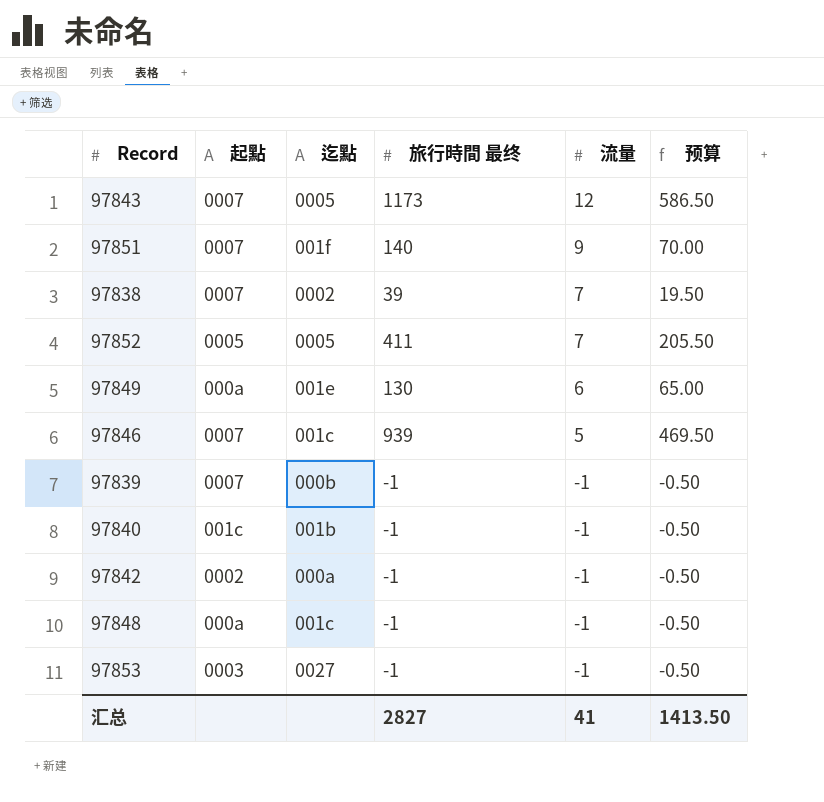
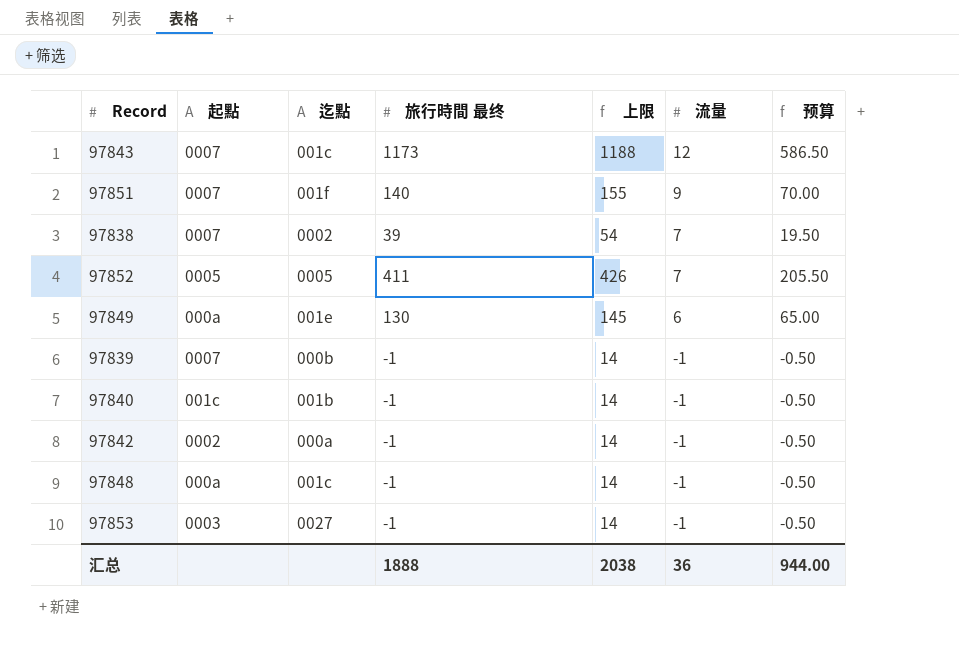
column 上限 | formula: none -> [旅行時間 最终] + 15
row 97846: 0007 | 001c | 939 | 5 | 469.50 -> none
97843 | 迄點: 0005 -> 001c
汇总 | 旅行時間 最终: 2827 -> 1888
汇总 | 流量: 41 -> 36
汇总 | 预算: 1413.50 -> 944.00

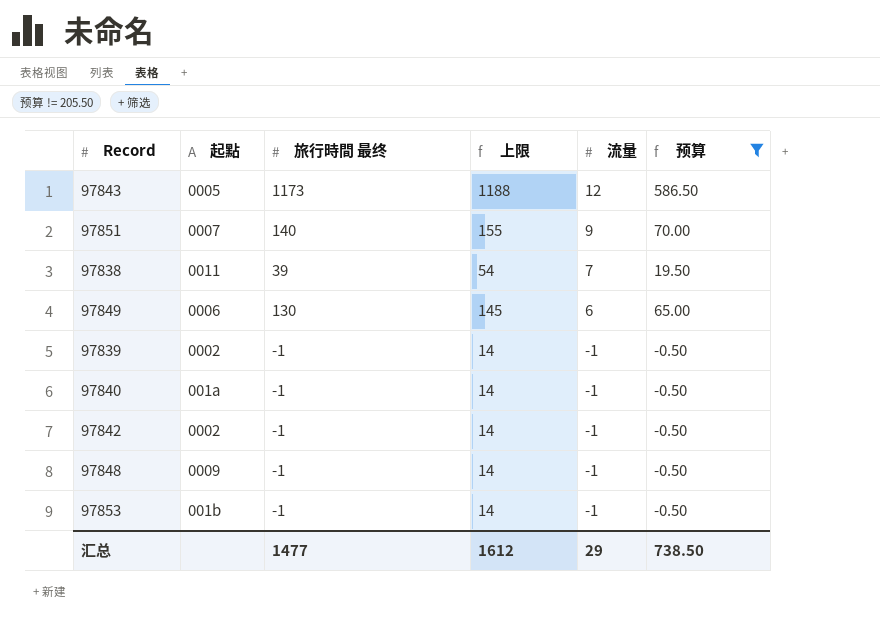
filter: none -> 预算 != 205.50
column 迄點 | position: 3 -> none
97843 | 起點: 0007 -> 0005
97838 | 起點: 0007 -> 0011
97849 | 起點: 000a -> 0006
97839 | 起點: 0007 -> 0002
97840 | 起點: 001c -> 001a
97848 | 起點: 000a -> 0009
97853 | 起點: 0003 -> 001b
汇总 | 旅行時間 最终: 1888 -> 1477
汇总 | 上限: 2038 -> 1612
汇总 | 流量: 36 -> 29
汇总 | 预算: 944.00 -> 738.50

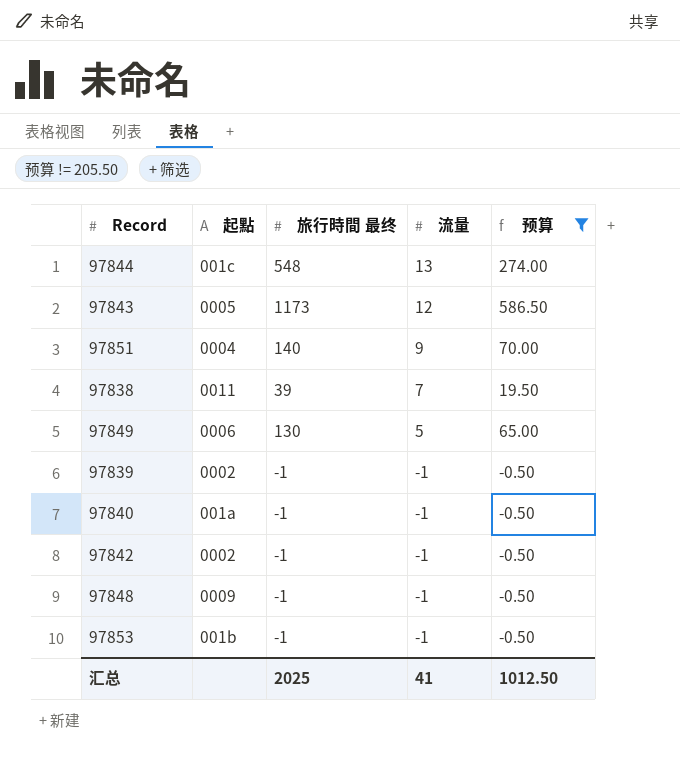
column 上限 | formula: [旅行時間 最终] + 15 -> none
row 97844: none -> 001c | 548 | 13 | 274.00
97851 | 起點: 0007 -> 0004
97849 | 流量: 6 -> 5
汇总 | 旅行時間 最终: 1477 -> 2025
汇总 | 流量: 29 -> 41
汇总 | 预算: 738.50 -> 1012.50

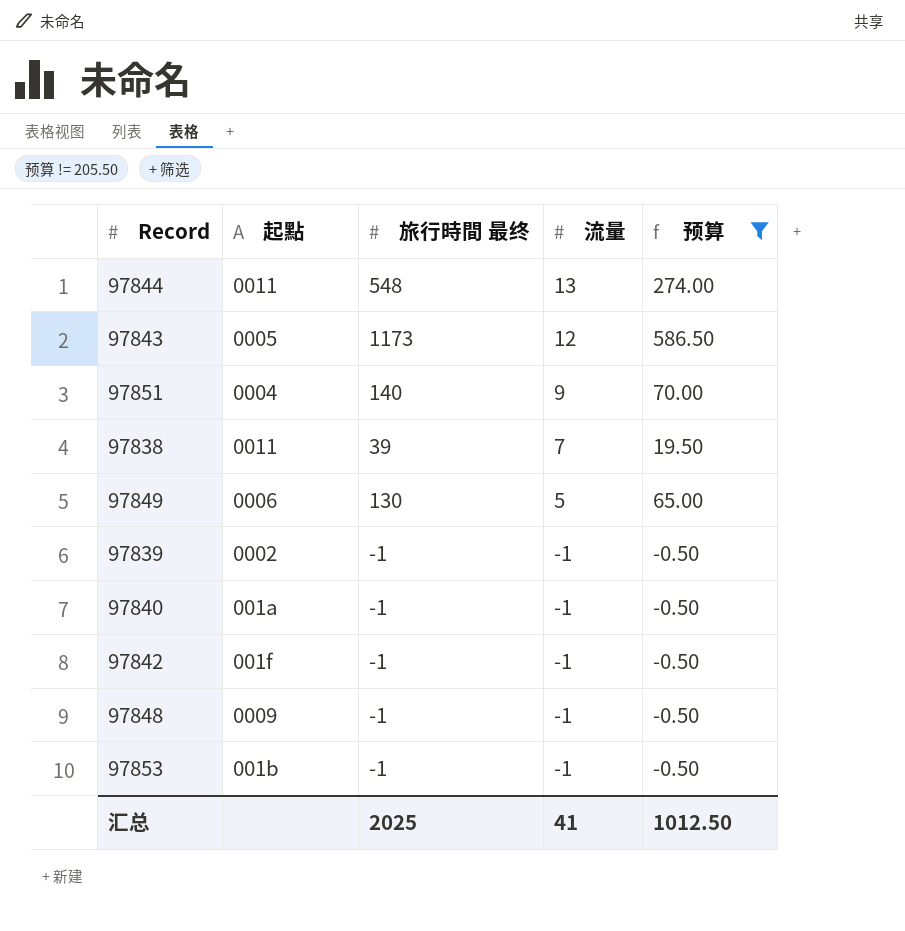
97844 | 起點: 001c -> 0011
97842 | 起點: 0002 -> 001f

